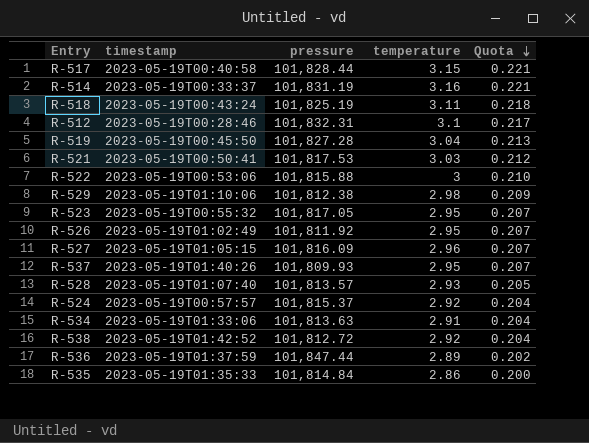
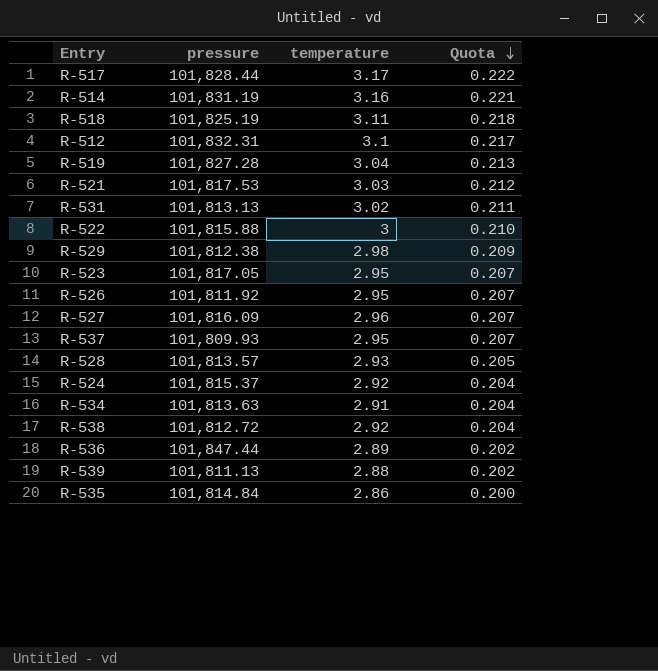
column timestamp | position: 2 -> none
R-517 | temperature: 3.15 -> 3.17
R-517 | Quota: 0.221 -> 0.222
row R-531: none -> 101,813.13 | 3.02 | 0.211
row R-539: none -> 101,811.13 | 2.88 | 0.202

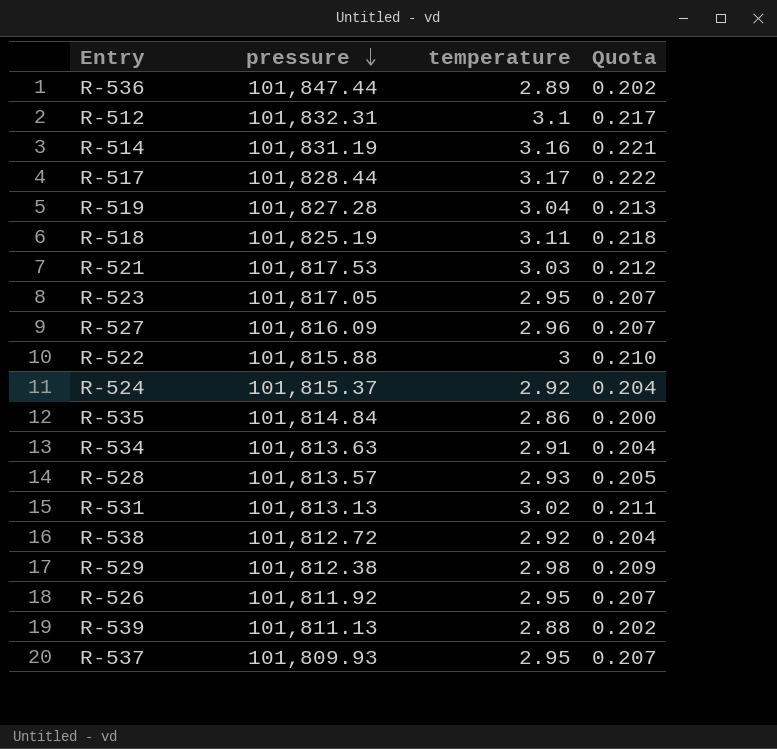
row order: Quota descending -> pressure descending

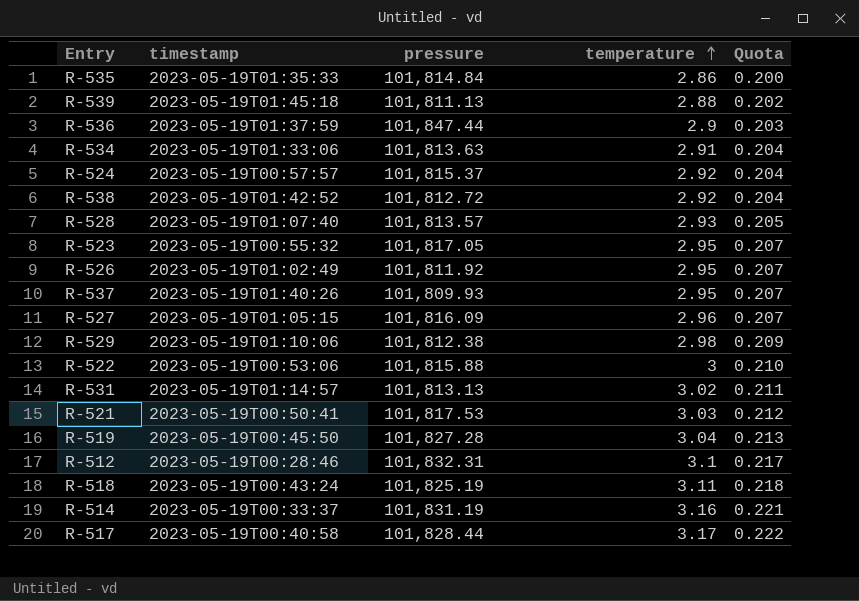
row order: pressure descending -> temperature ascending
column timestamp | position: none -> 2
R-536 | temperature: 2.89 -> 2.9
R-536 | Quota: 0.202 -> 0.203

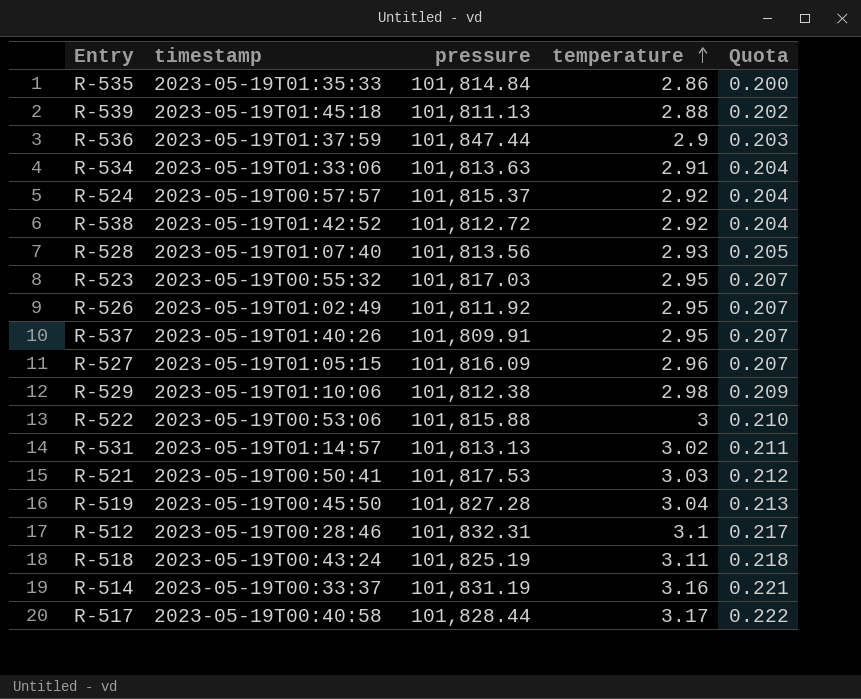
R-528 | pressure: 101,813.57 -> 101,813.56
R-523 | pressure: 101,817.05 -> 101,817.03
R-537 | pressure: 101,809.93 -> 101,809.91

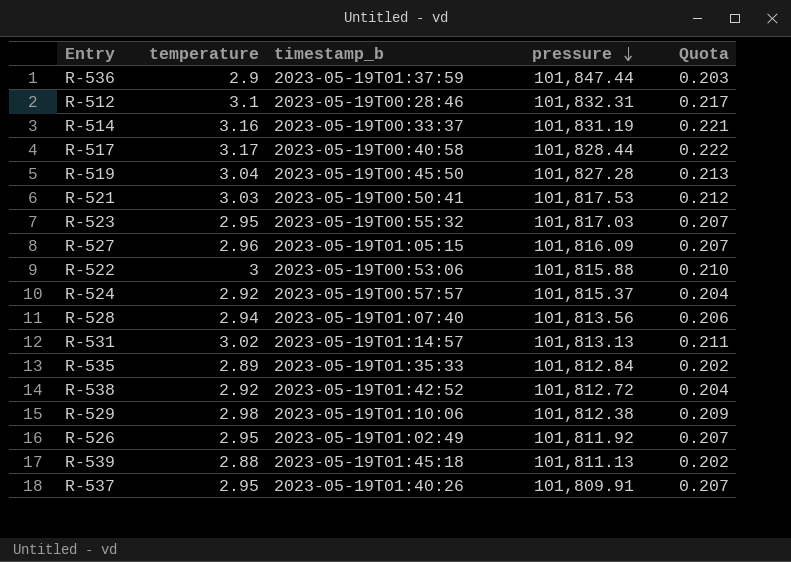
row order: temperature ascending -> pressure descending
column temperature | position: 4 -> 2
column name: timestamp -> timestamp_b
row R-534: 2023-05-19T01:33:06 | 101,813.63 | 2.91 | 0.204 -> none
row R-518: 2023-05-19T00:43:24 | 101,825.19 | 3.11 | 0.218 -> none
R-528 | temperature: 2.93 -> 2.94
R-528 | Quota: 0.205 -> 0.206
R-535 | temperature: 2.86 -> 2.89
R-535 | pressure: 101,814.84 -> 101,812.84
R-535 | Quota: 0.200 -> 0.202

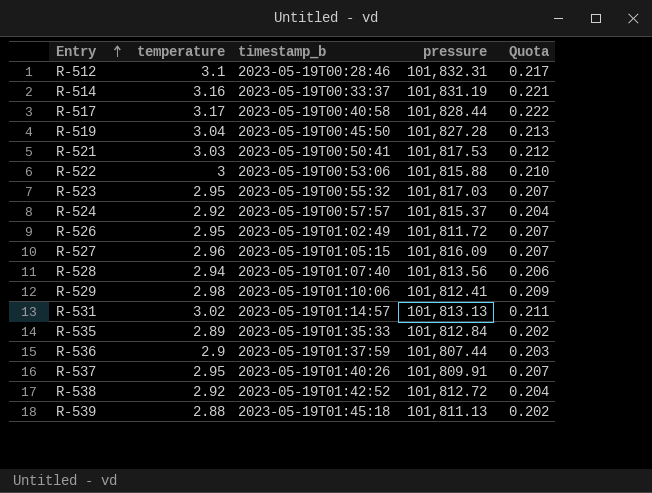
row order: pressure descending -> Entry ascending
R-526 | pressure: 101,811.92 -> 101,811.72
R-529 | pressure: 101,812.38 -> 101,812.41
R-536 | pressure: 101,847.44 -> 101,807.44

